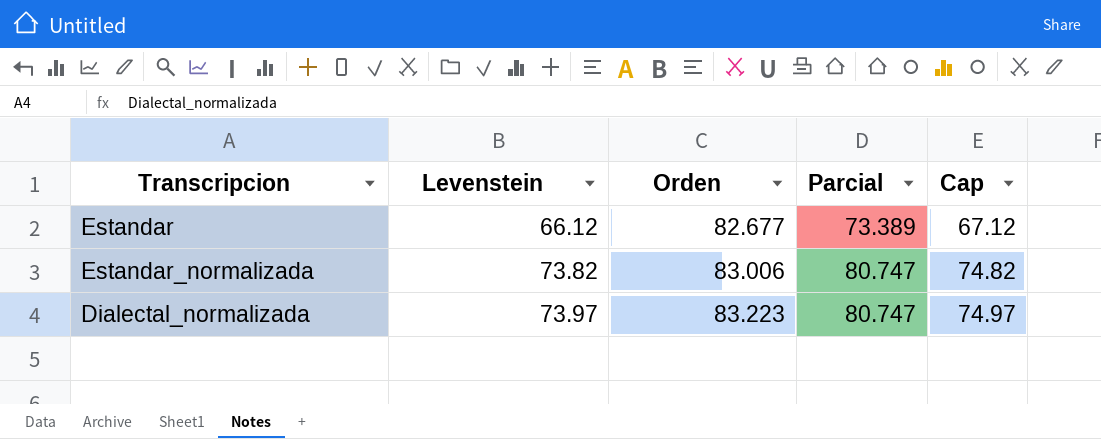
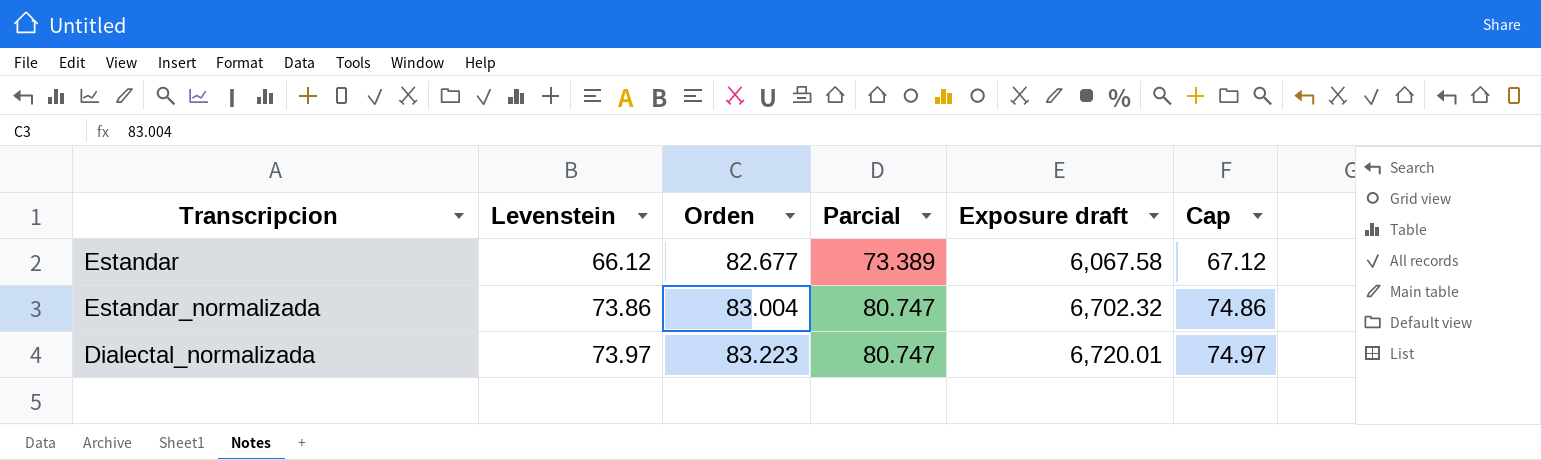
column Exposure draft | formula: none -> [Orden] * [Parcial]
Estandar_normalizada | Levenstein: 73.82 -> 73.86
Estandar_normalizada | Orden: 83.006 -> 83.004
Estandar_normalizada | Cap: 74.82 -> 74.86

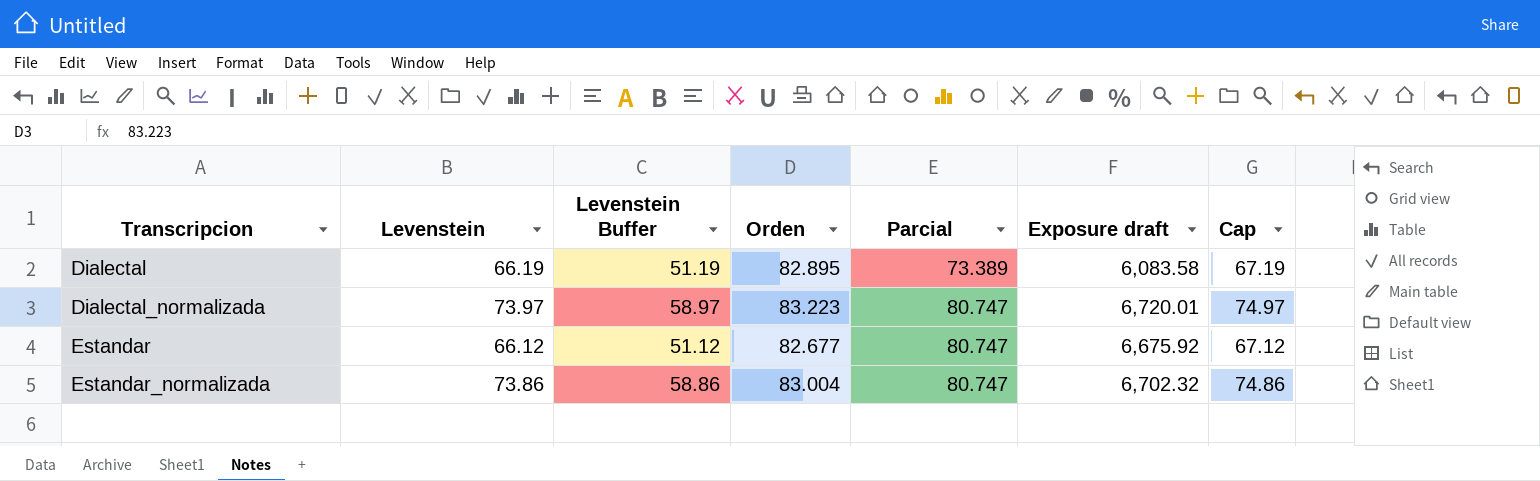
row order: Levenstein ascending -> Transcripcion ascending
column Levenstein Buffer | formula: none -> [Levenstein] - 15
row Dialectal: none -> 66.19 | 51.19 | 82.895 | 73.389 | 6,083.58 | 67.19
Estandar | Parcial: 73.389 -> 80.747
Estandar | Exposure draft: 6,067.58 -> 6,675.92

